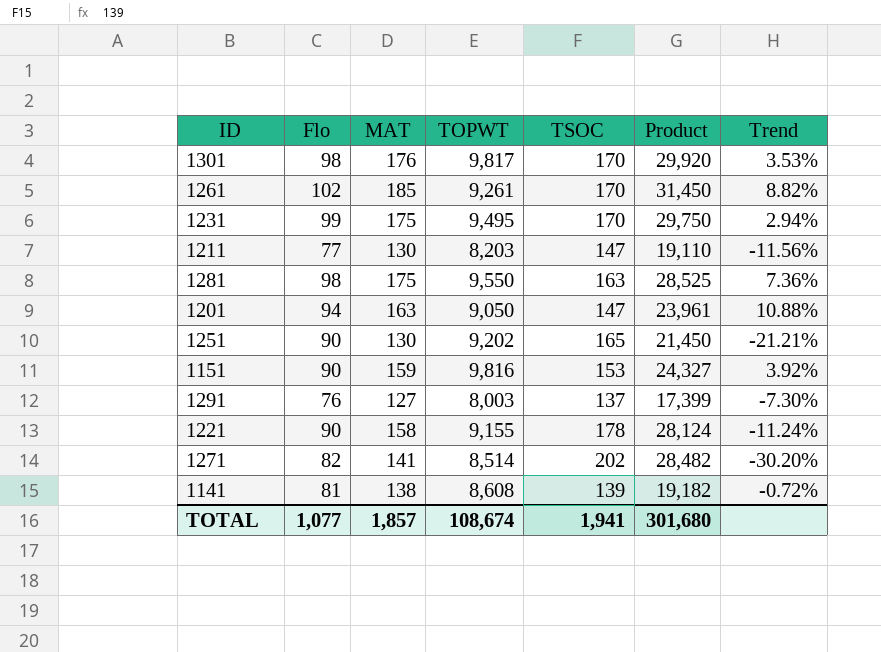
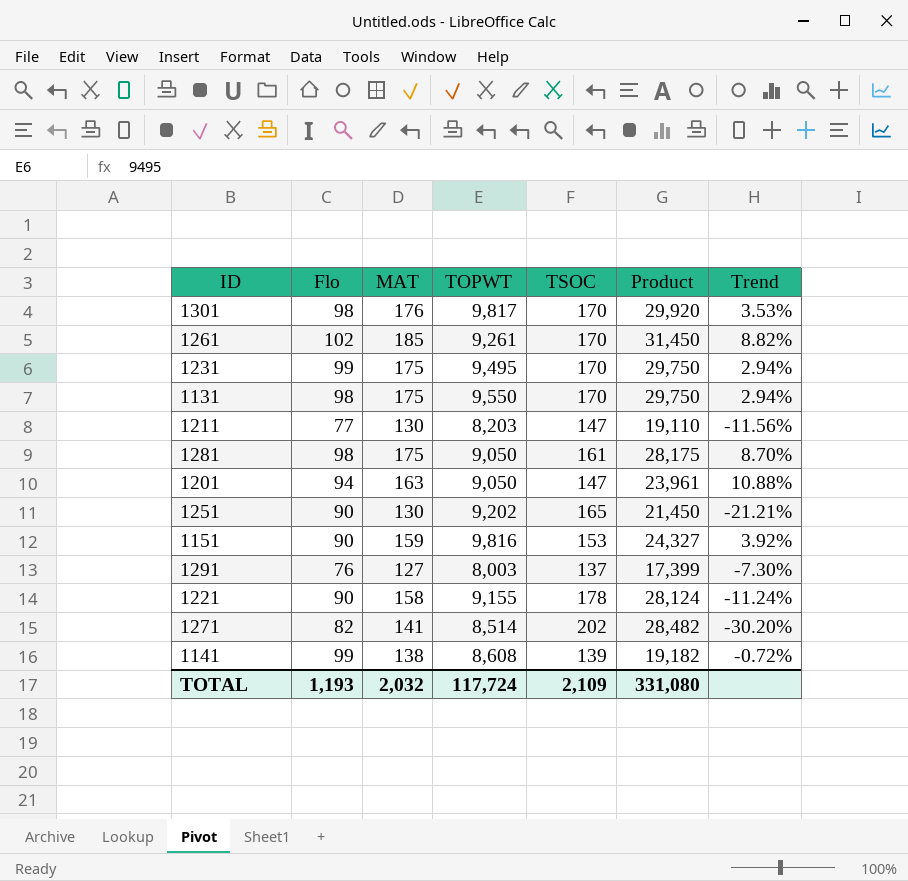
row 1131: none -> 98 | 175 | 9,550 | 170 | 29,750 | 2.94%
1281 | TOPWT: 9,550 -> 9,050
1281 | TSOC: 163 -> 161
1281 | Product: 28,525 -> 28,175
1281 | Trend: 7.36% -> 8.70%
1141 | Flo: 81 -> 99
TOTAL | Flo: 1,077 -> 1,193
TOTAL | MAT: 1,857 -> 2,032
TOTAL | TOPWT: 108,674 -> 117,724
TOTAL | TSOC: 1,941 -> 2,109
TOTAL | Product: 301,680 -> 331,080

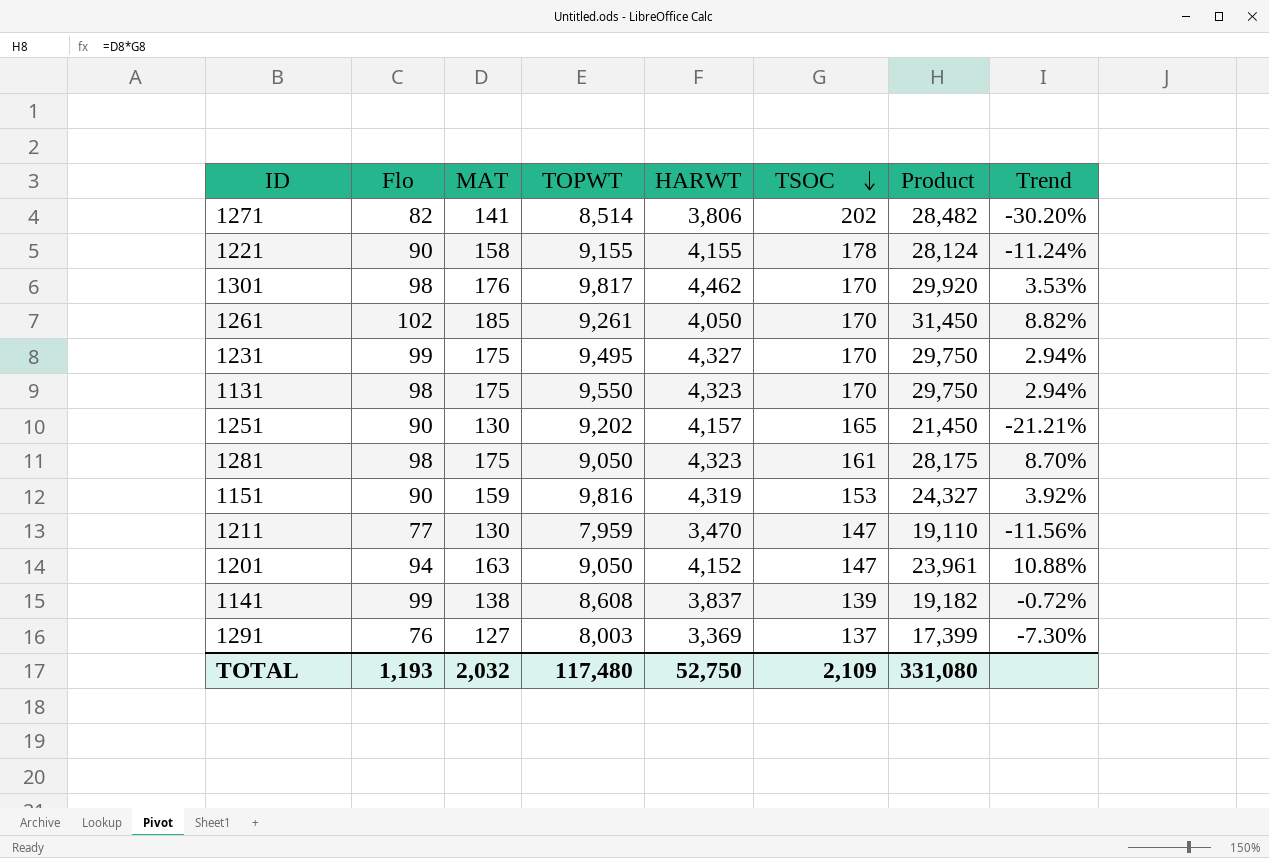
row order: none -> TSOC descending
column HARWT | position: none -> 5
1211 | TOPWT: 8,203 -> 7,959
TOTAL | TOPWT: 117,724 -> 117,480

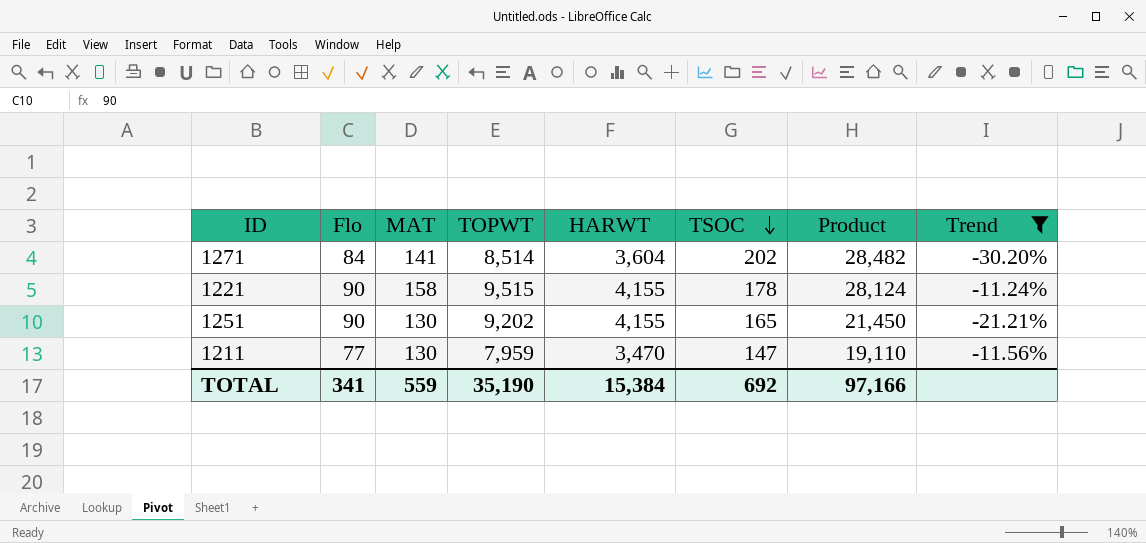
filter: none -> Trend <= -11.24%
1271 | Flo: 82 -> 84
1271 | HARWT: 3,806 -> 3,604
1221 | TOPWT: 9,155 -> 9,515
1251 | HARWT: 4,157 -> 4,155
TOTAL | Flo: 1,193 -> 341
TOTAL | MAT: 2,032 -> 559
TOTAL | TOPWT: 117,480 -> 35,190
TOTAL | HARWT: 52,750 -> 15,384
TOTAL | TSOC: 2,109 -> 692
TOTAL | Product: 331,080 -> 97,166

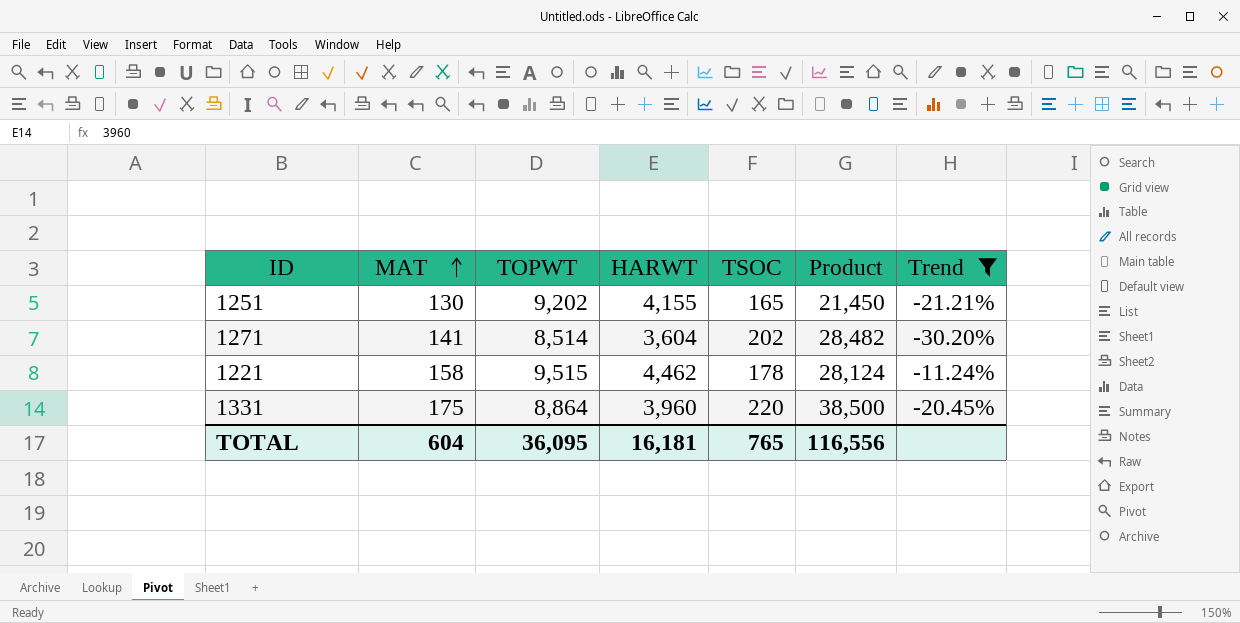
row order: TSOC descending -> MAT ascending
column Flo | position: 2 -> none
row 1211: 77 | 130 | 7,959 | 3,470 | 147 | 19,110 | -11.56% -> none
1221 | HARWT: 4,155 -> 4,462
row 1331: none -> 175 | 8,864 | 3,960 | 220 | 38,500 | -20.45%
TOTAL | MAT: 559 -> 604
TOTAL | TOPWT: 35,190 -> 36,095
TOTAL | HARWT: 15,384 -> 16,181
TOTAL | TSOC: 692 -> 765
TOTAL | Product: 97,166 -> 116,556

